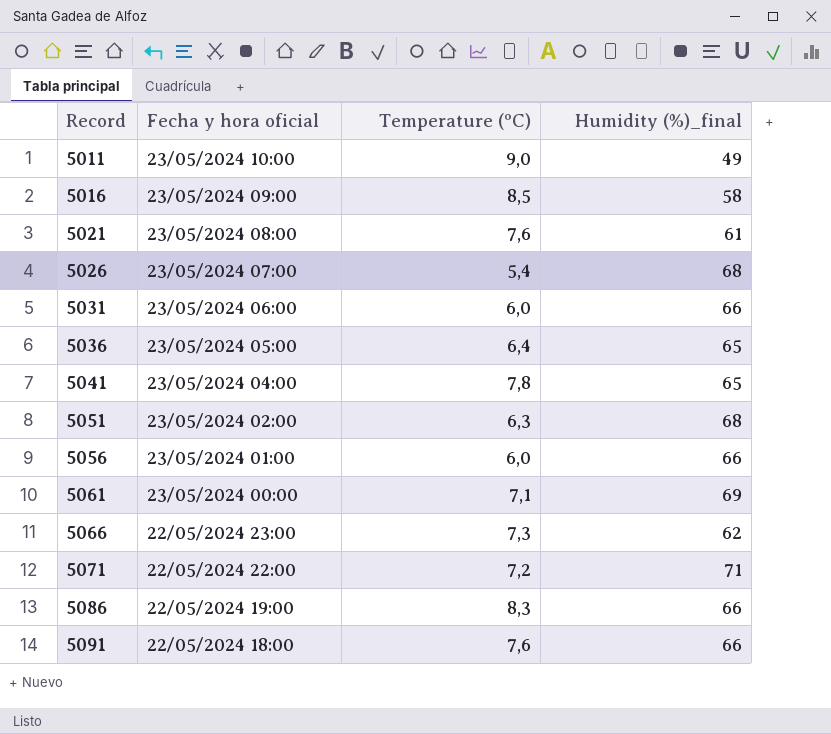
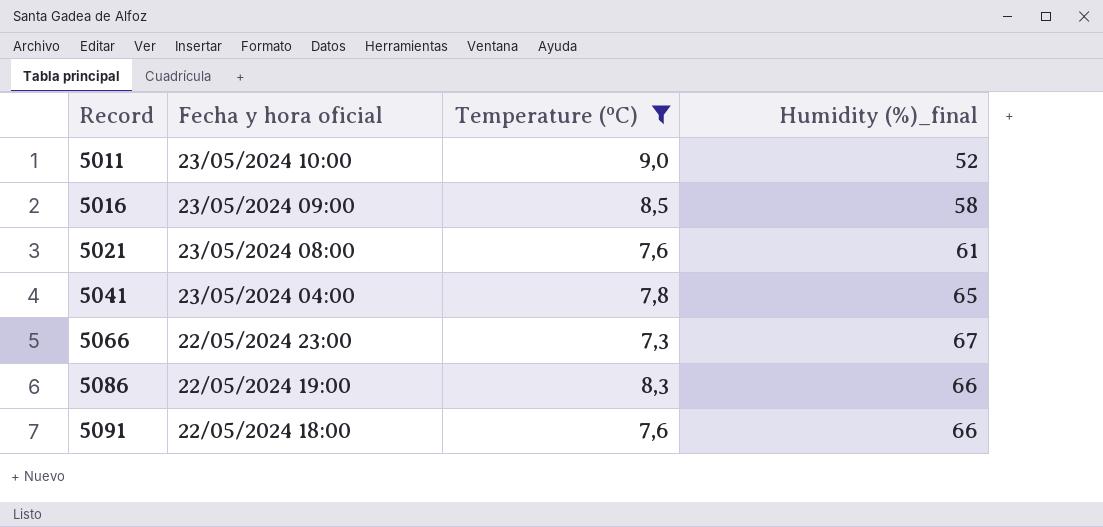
filter: none -> Temperature (ºC) >= 7,3
5011 | Humidity (%)_final: 49 -> 52
5066 | Humidity (%)_final: 62 -> 67

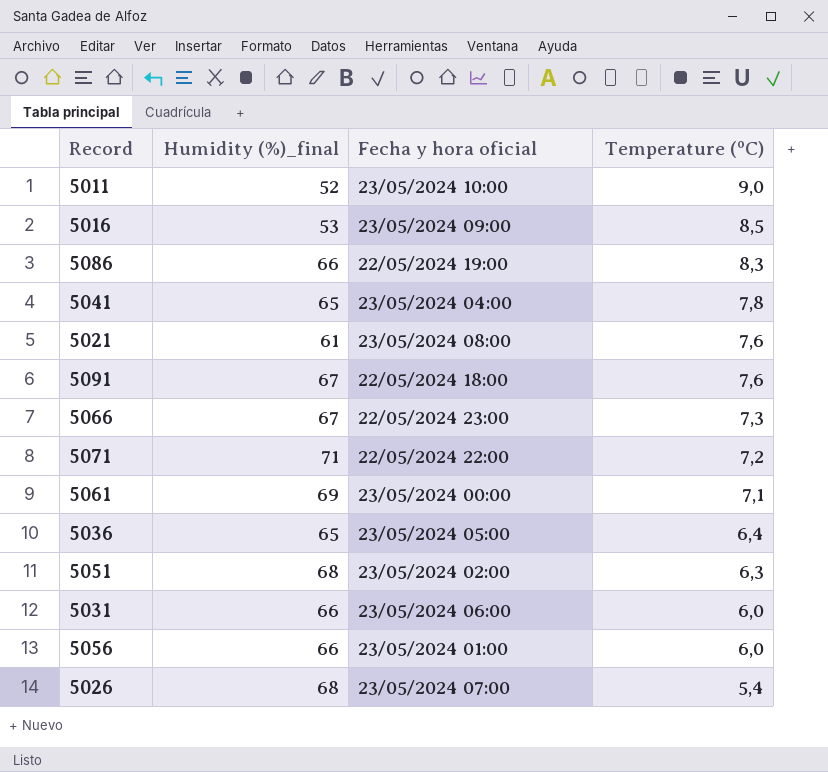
filter: Temperature (ºC) >= 7,3 -> none
row order: Record ascending -> Temperature (ºC) descending
column Humidity (%)_final | position: 4 -> 2
5016 | Humidity (%)_final: 58 -> 53
5091 | Humidity (%)_final: 66 -> 67

